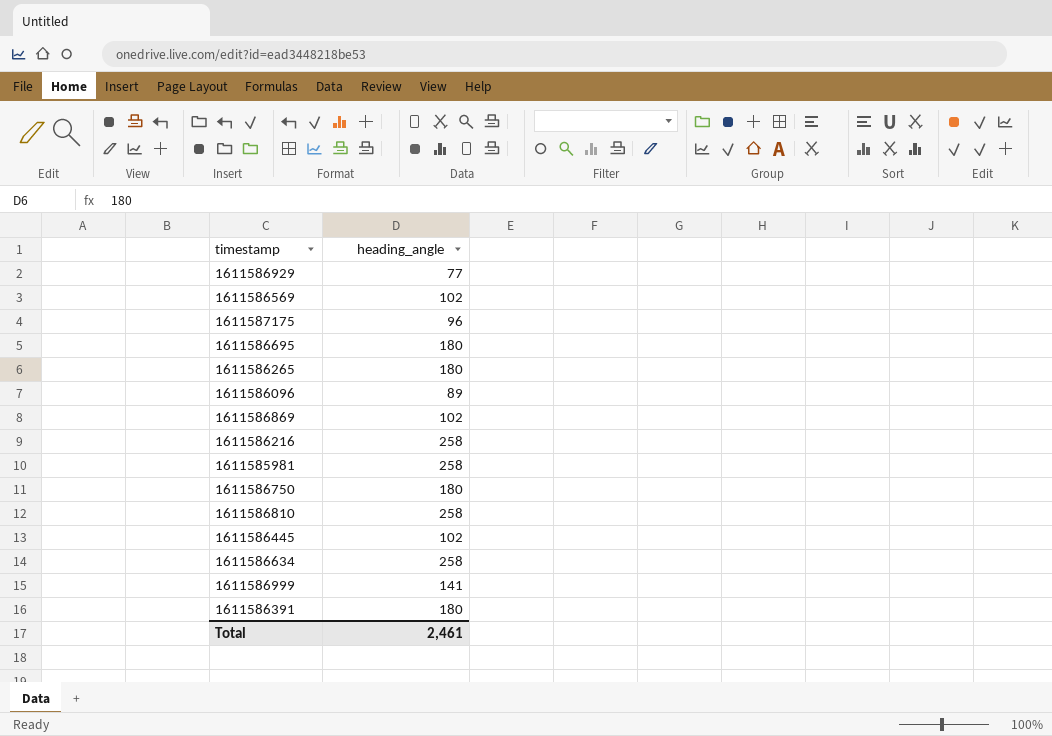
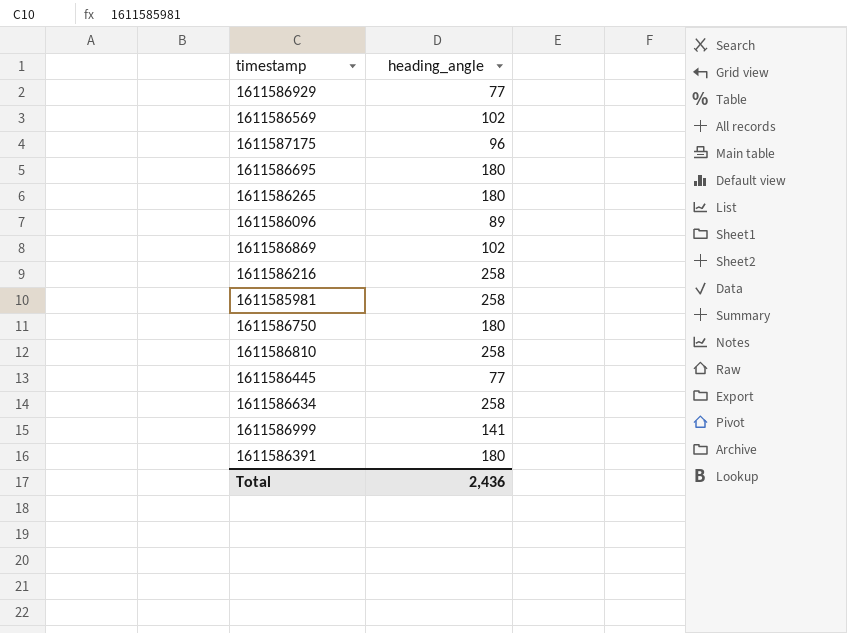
1611586445 | heading_angle: 102 -> 77
Total | heading_angle: 2,461 -> 2,436

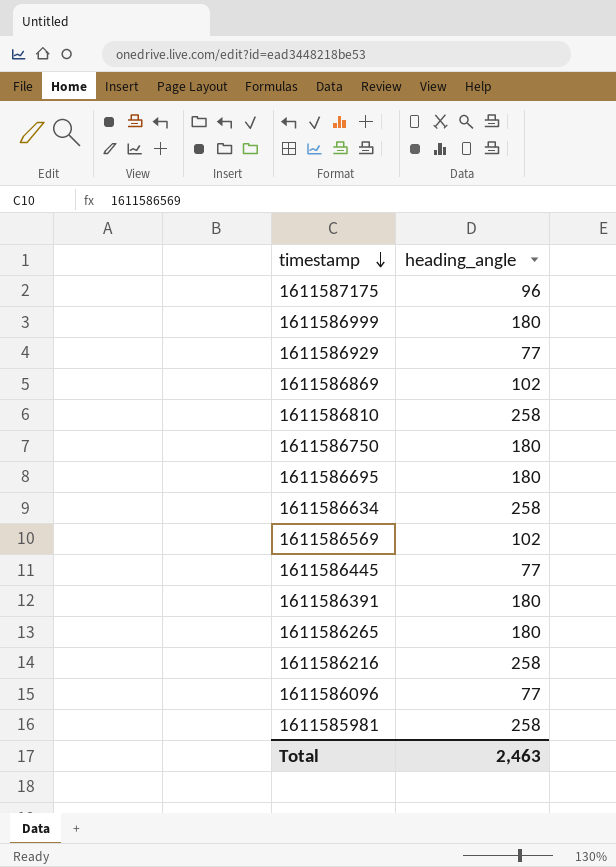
row order: none -> timestamp descending
1611586999 | heading_angle: 141 -> 180
1611586096 | heading_angle: 89 -> 77
Total | heading_angle: 2,436 -> 2,463

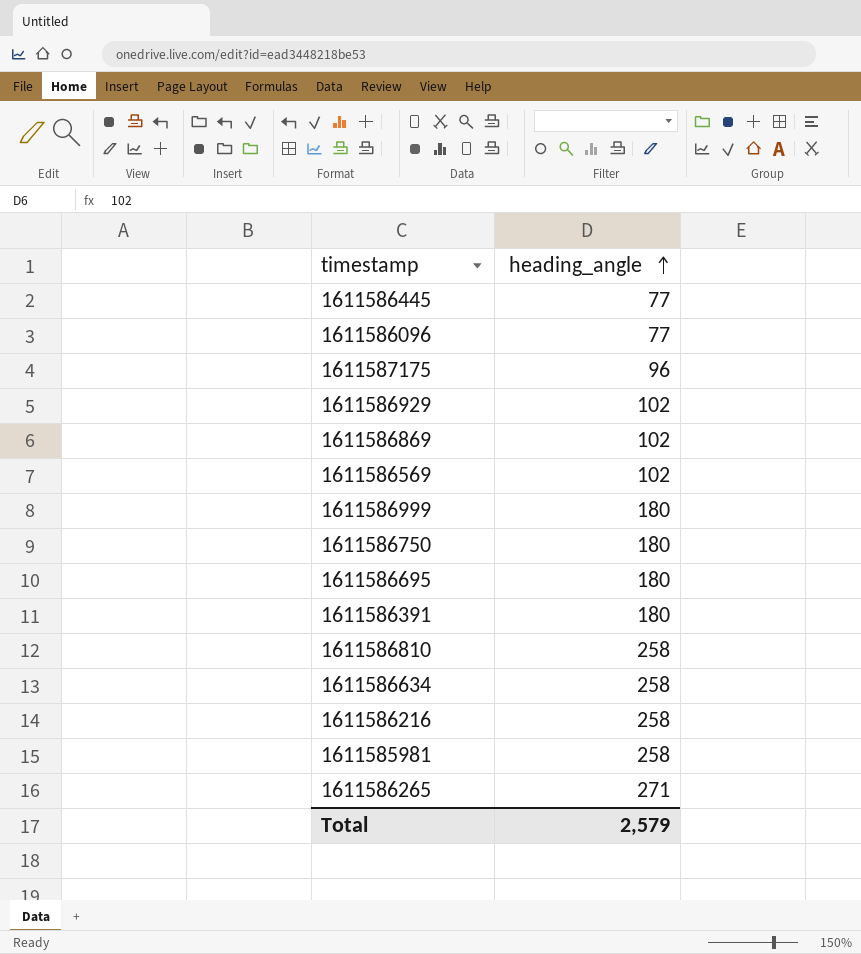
row order: timestamp descending -> heading_angle ascending
1611586929 | heading_angle: 77 -> 102
1611586265 | heading_angle: 180 -> 271
Total | heading_angle: 2,463 -> 2,579

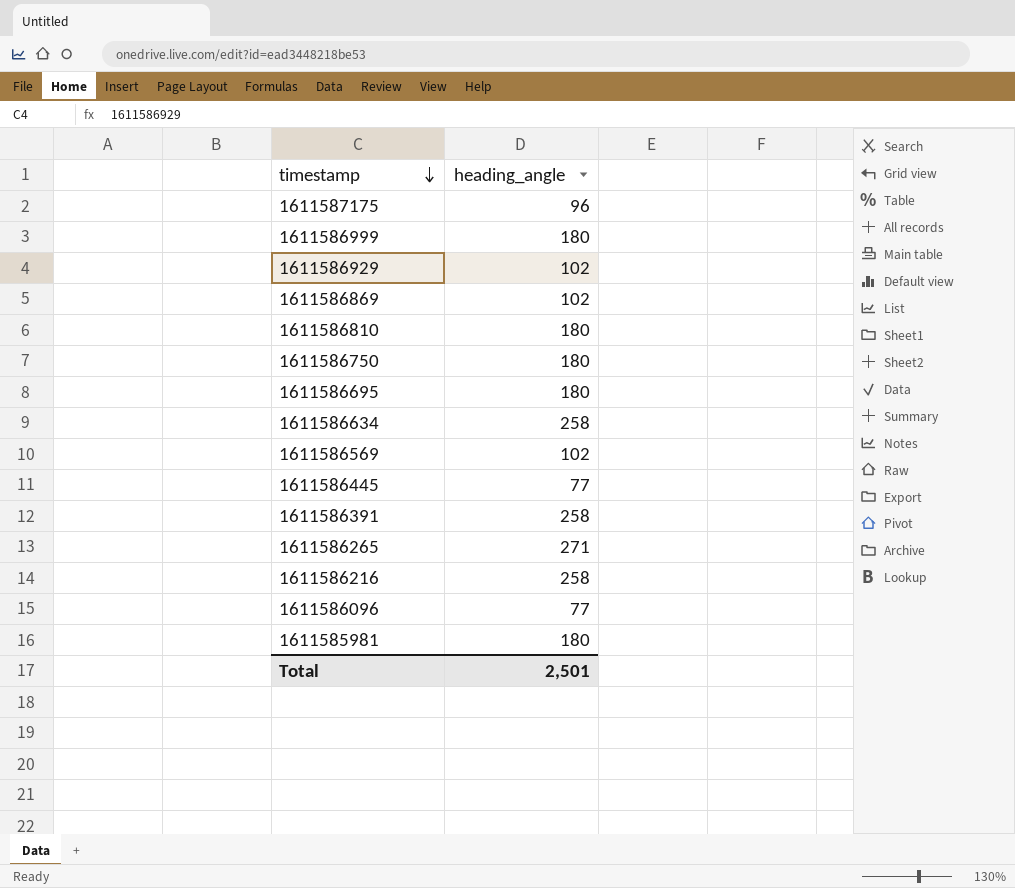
row order: heading_angle ascending -> timestamp descending
1611586810 | heading_angle: 258 -> 180
1611586391 | heading_angle: 180 -> 258
1611585981 | heading_angle: 258 -> 180
Total | heading_angle: 2,579 -> 2,501

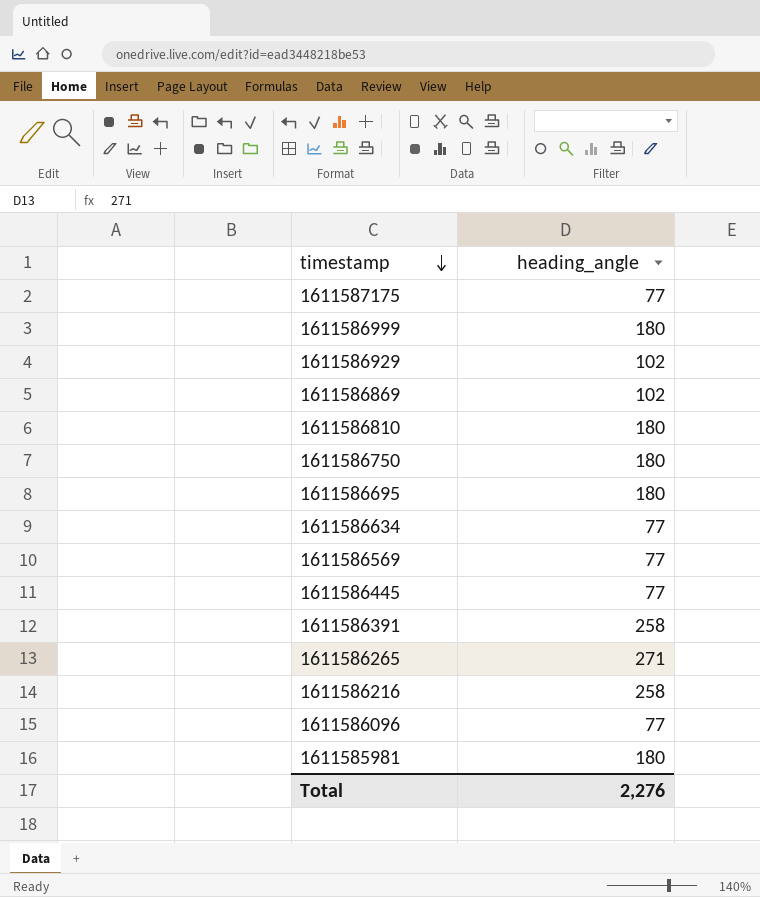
1611587175 | heading_angle: 96 -> 77
1611586634 | heading_angle: 258 -> 77
1611586569 | heading_angle: 102 -> 77
Total | heading_angle: 2,501 -> 2,276

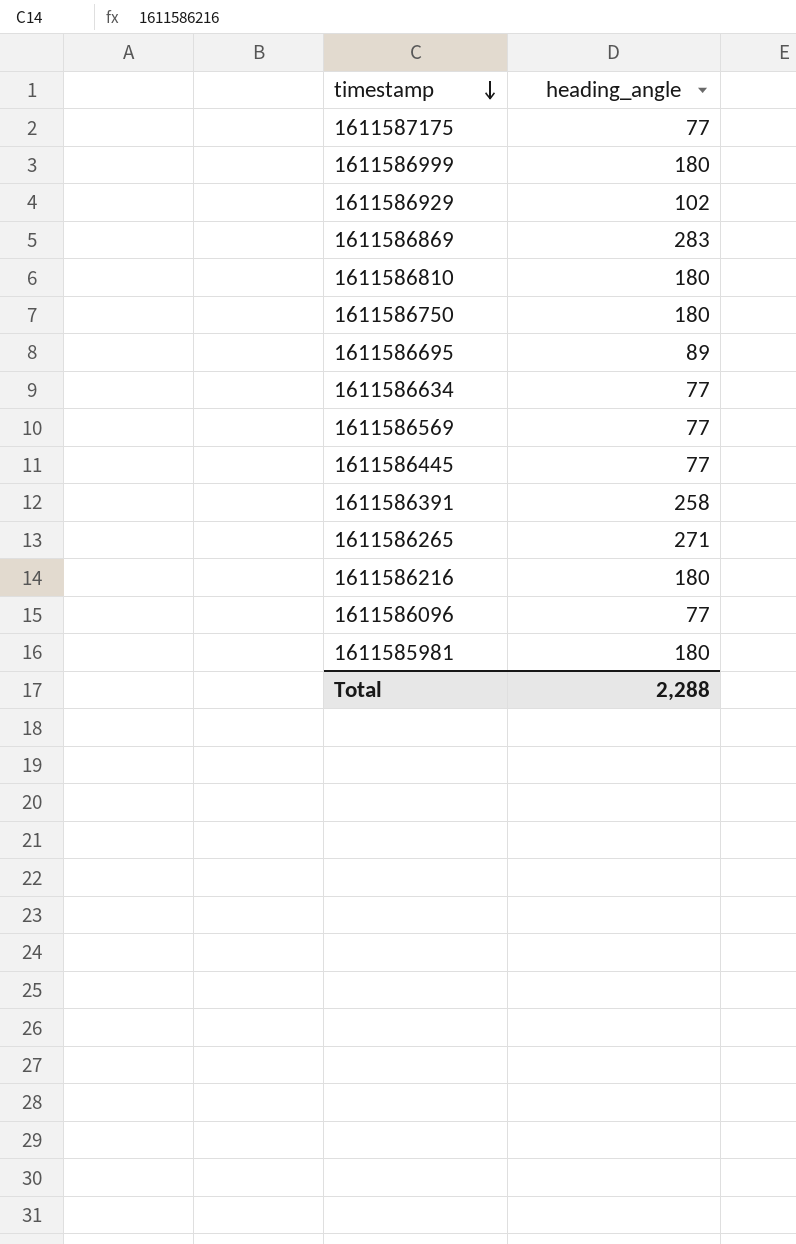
1611586869 | heading_angle: 102 -> 283
1611586695 | heading_angle: 180 -> 89
1611586216 | heading_angle: 258 -> 180
Total | heading_angle: 2,276 -> 2,288

